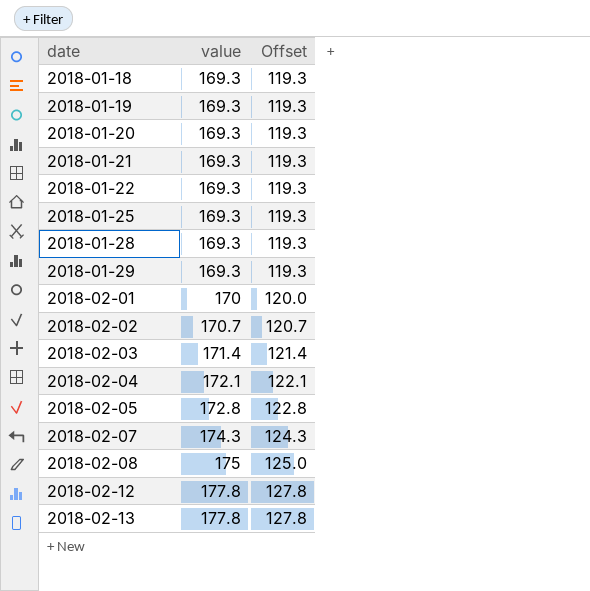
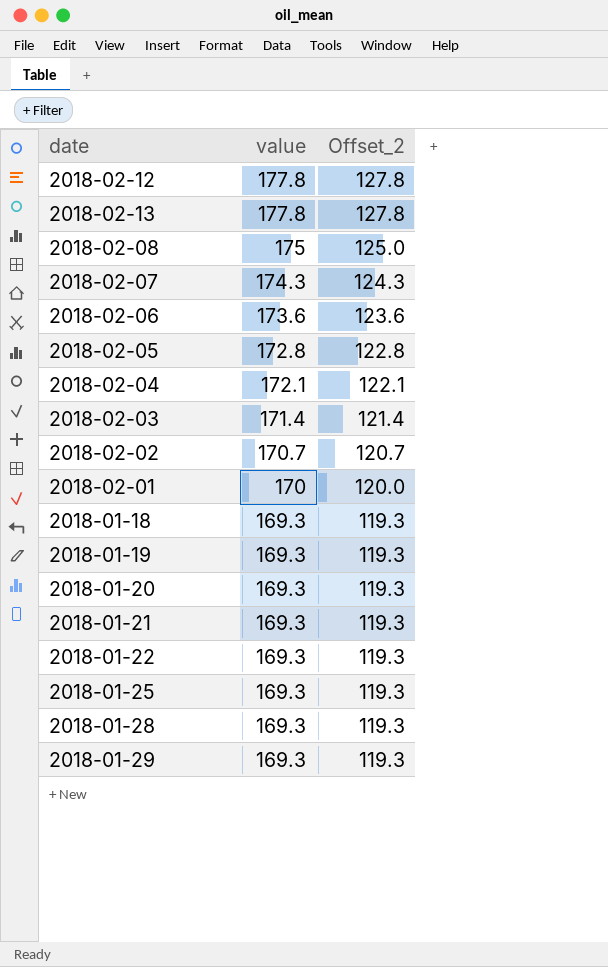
row order: date ascending -> value descending
column name: Offset -> Offset_2
row 2018-02-06: none -> 173.6 | 123.6

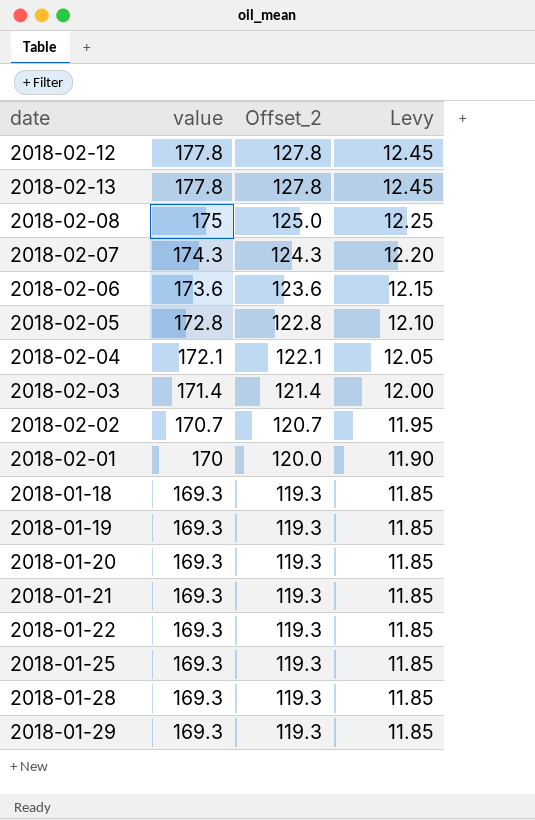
column Levy | formula: none -> [value] * 0.07

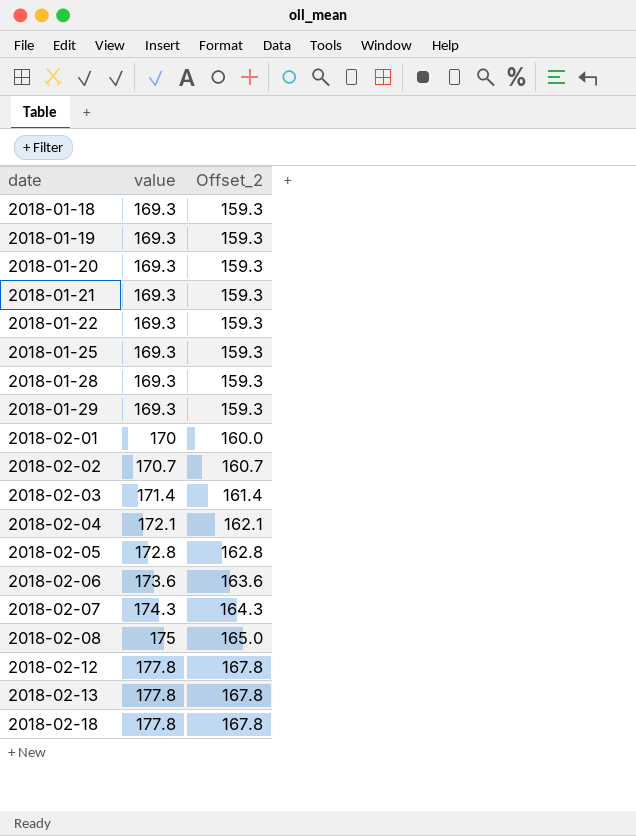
row order: value descending -> date ascending
column Levy | formula: [value] * 0.07 -> none
column Offset_2 | formula: [value] - 50 -> [value] - 10
row 2018-02-18: none -> 177.8 | 167.8

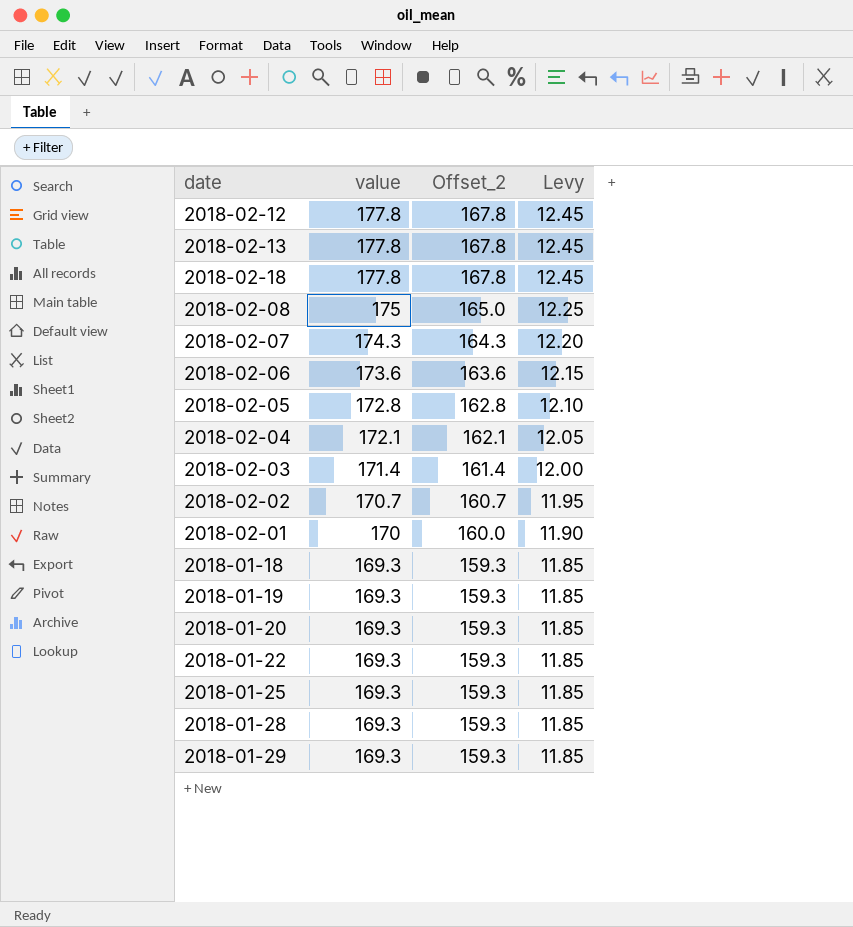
row order: date ascending -> value descending
column Levy | formula: none -> [value] * 0.07
row 2018-01-21: 169.3 | 159.3 -> none

